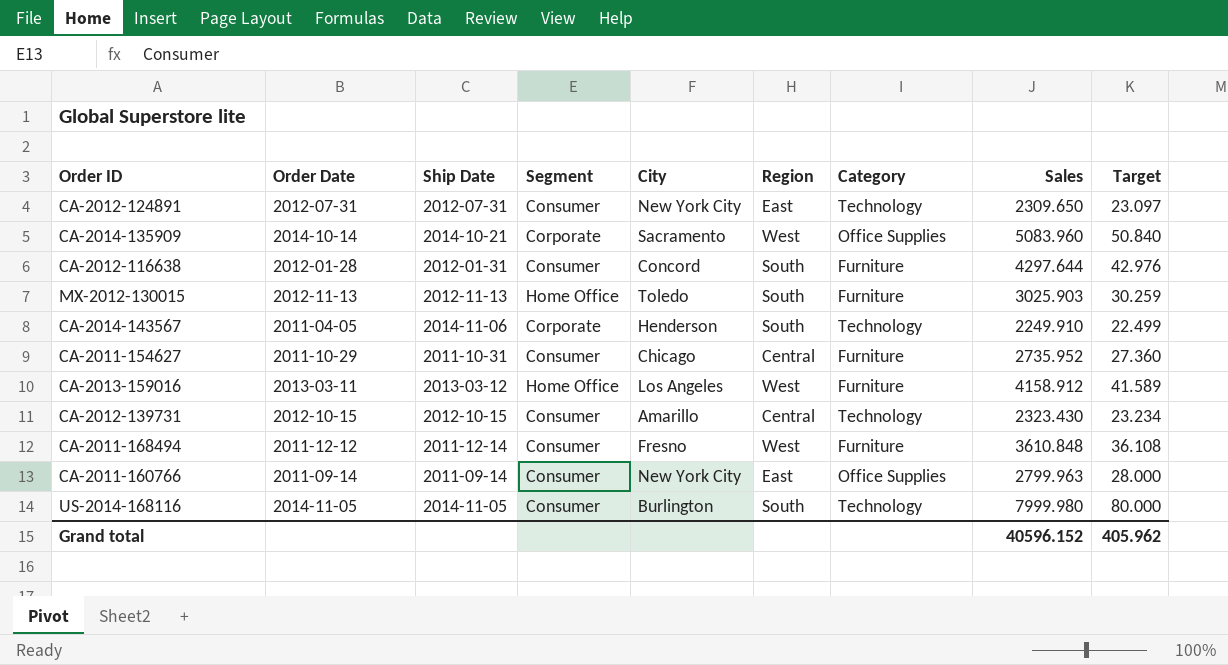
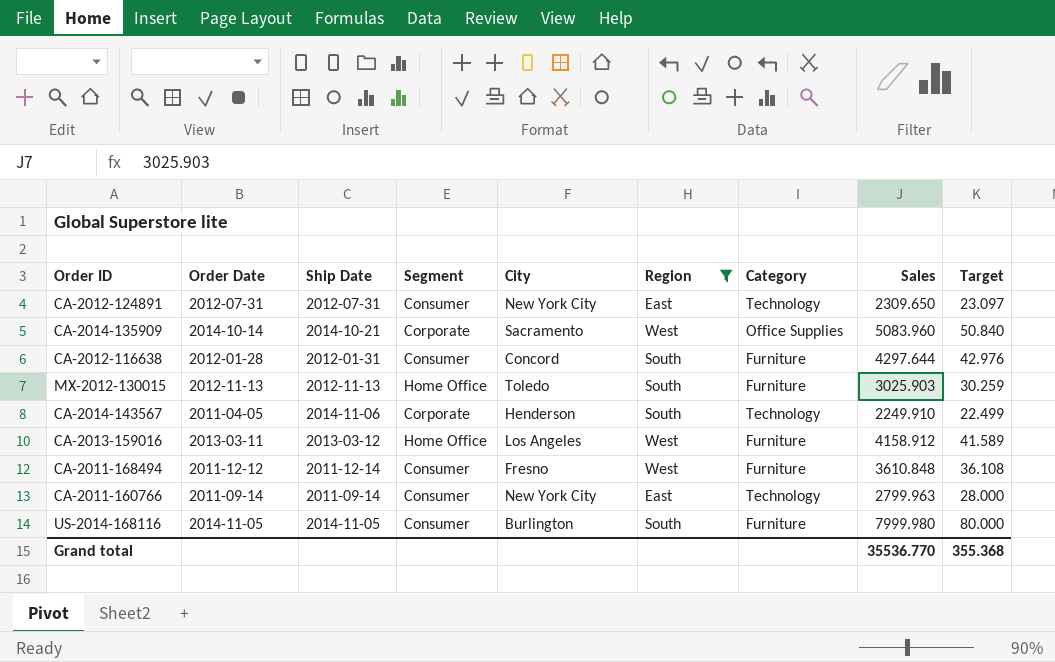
filter: none -> Region != Central
CA-2011-160766 | Category: Office Supplies -> Technology
US-2014-168116 | Category: Technology -> Furniture
Grand total | Sales: 40596.152 -> 35536.770
Grand total | Target: 405.962 -> 355.368

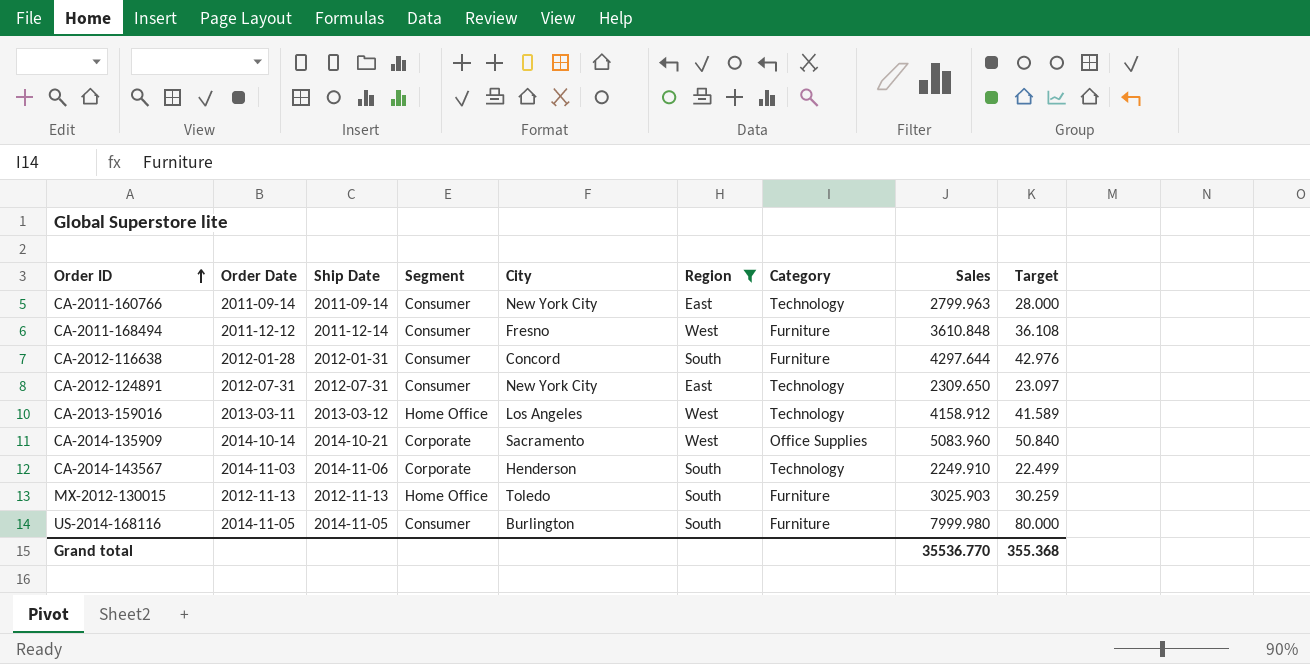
row order: none -> Order ID ascending
CA-2013-159016 | Category: Furniture -> Technology
CA-2014-143567 | Order Date: 2011-04-05 -> 2014-11-03

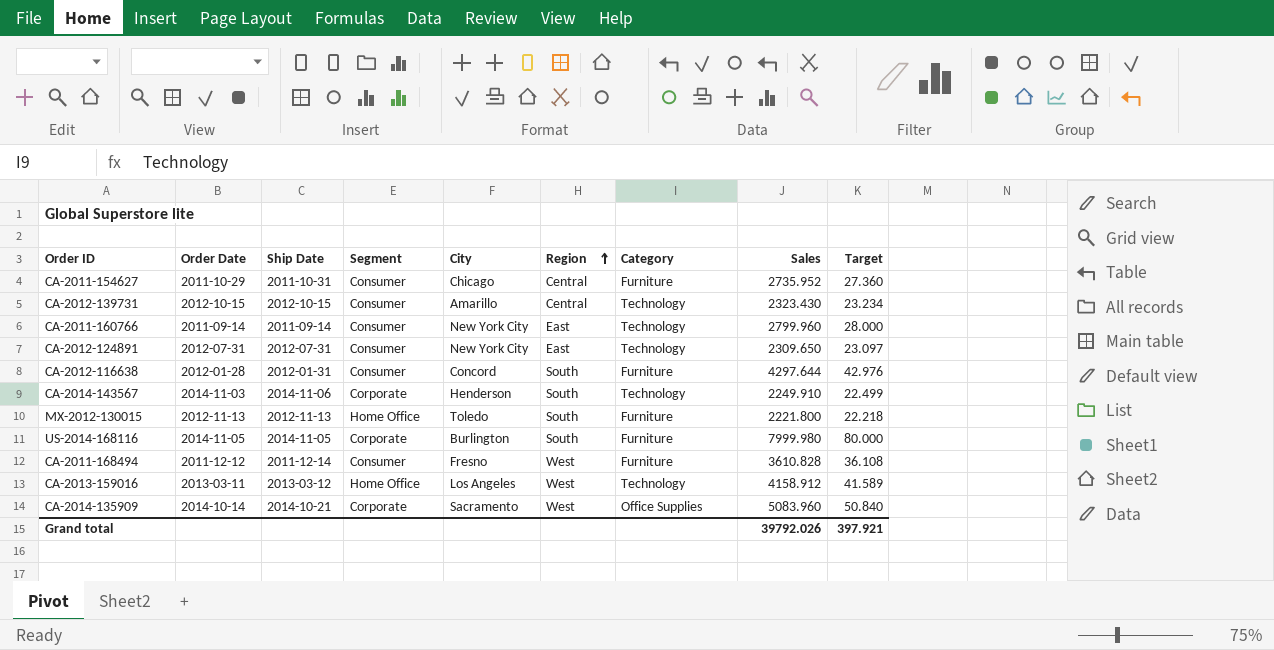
filter: Region != Central -> none
row order: Order ID ascending -> Region ascending
CA-2011-160766 | Sales: 2799.963 -> 2799.960
MX-2012-130015 | Sales: 3025.903 -> 2221.800
MX-2012-130015 | Target: 30.259 -> 22.218
US-2014-168116 | Segment: Consumer -> Corporate
CA-2011-168494 | Sales: 3610.848 -> 3610.828
Grand total | Sales: 35536.770 -> 39792.026
Grand total | Target: 355.368 -> 397.921

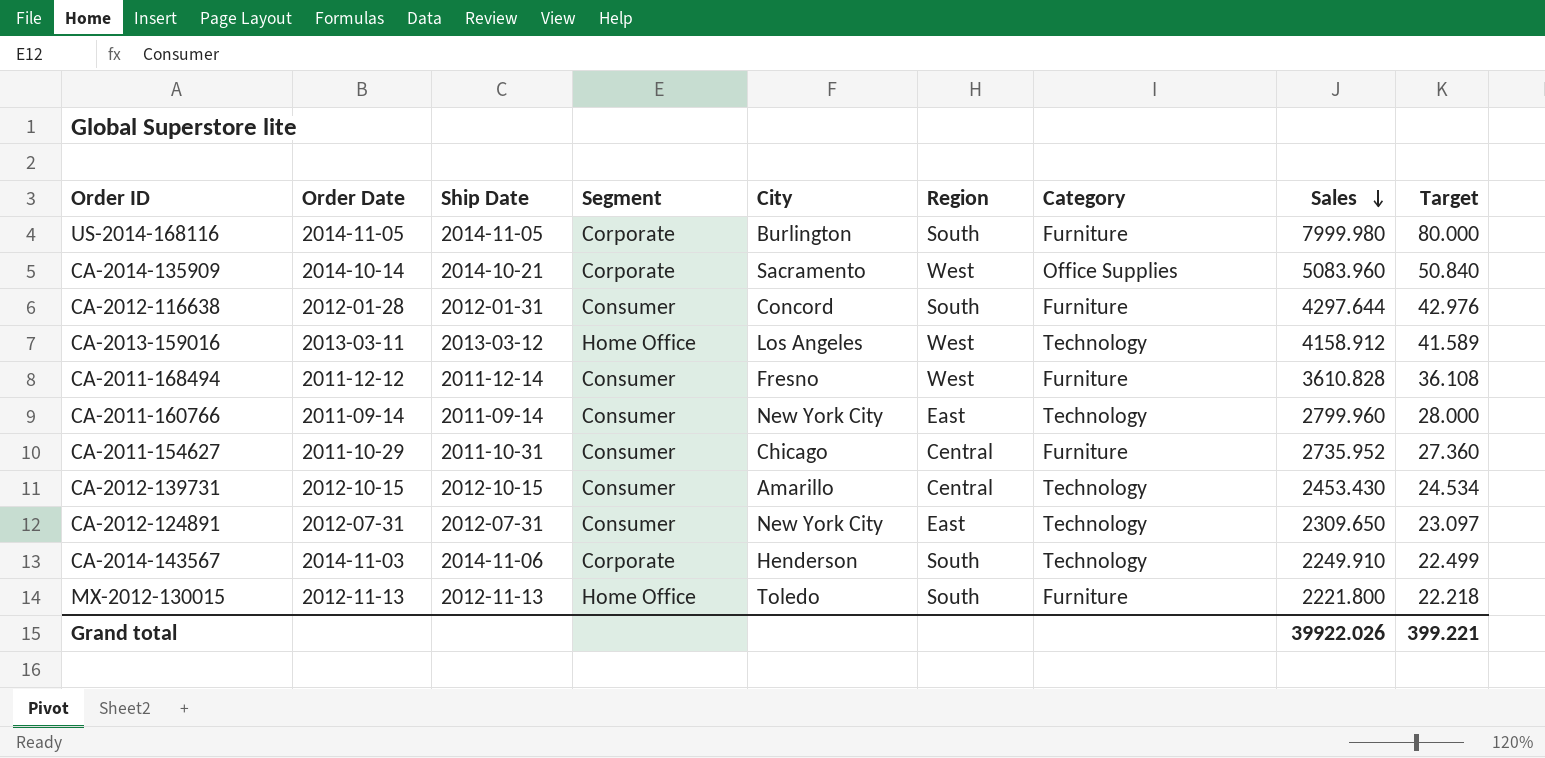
row order: Region ascending -> Sales descending
CA-2012-139731 | Sales: 2323.430 -> 2453.430
CA-2012-139731 | Target: 23.234 -> 24.534
Grand total | Sales: 39792.026 -> 39922.026
Grand total | Target: 397.921 -> 399.221

